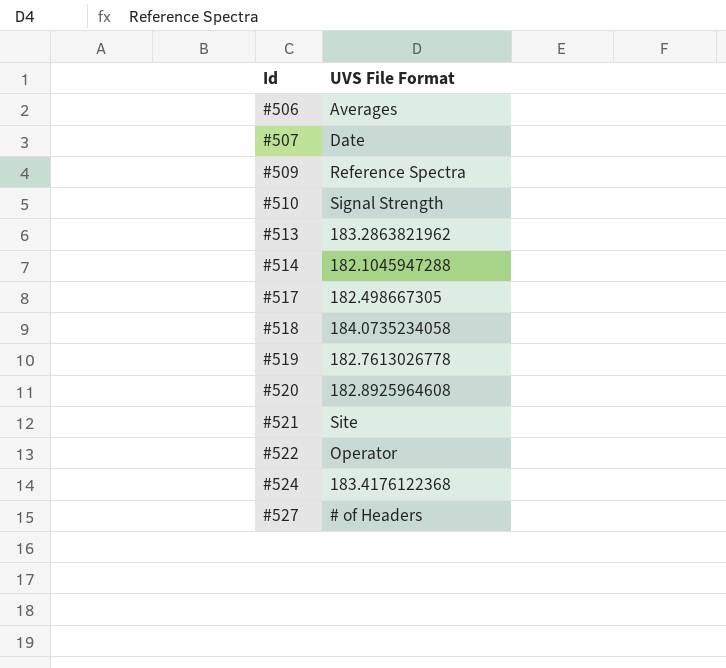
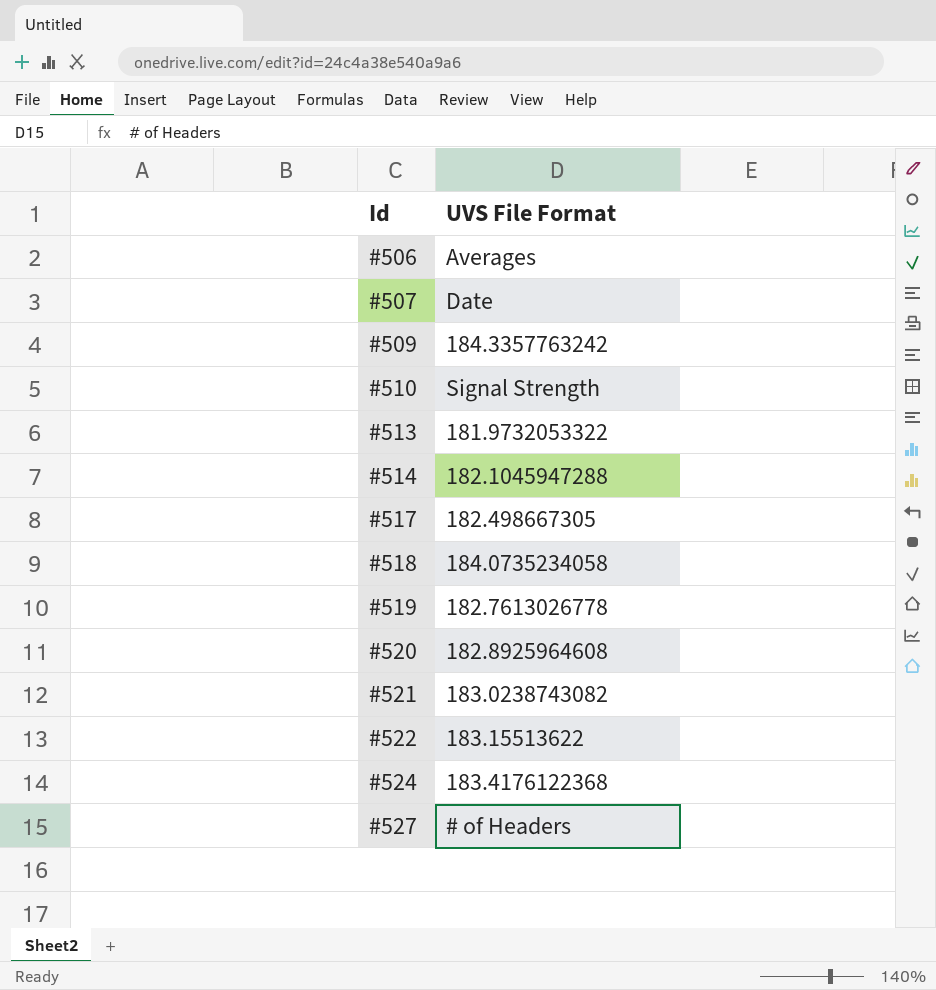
#509 | UVS File Format: Reference Spectra -> 184.3357763242
#513 | UVS File Format: 183.2863821962 -> 181.9732053322
#521 | UVS File Format: Site -> 183.0238743082
#522 | UVS File Format: Operator -> 183.15513622

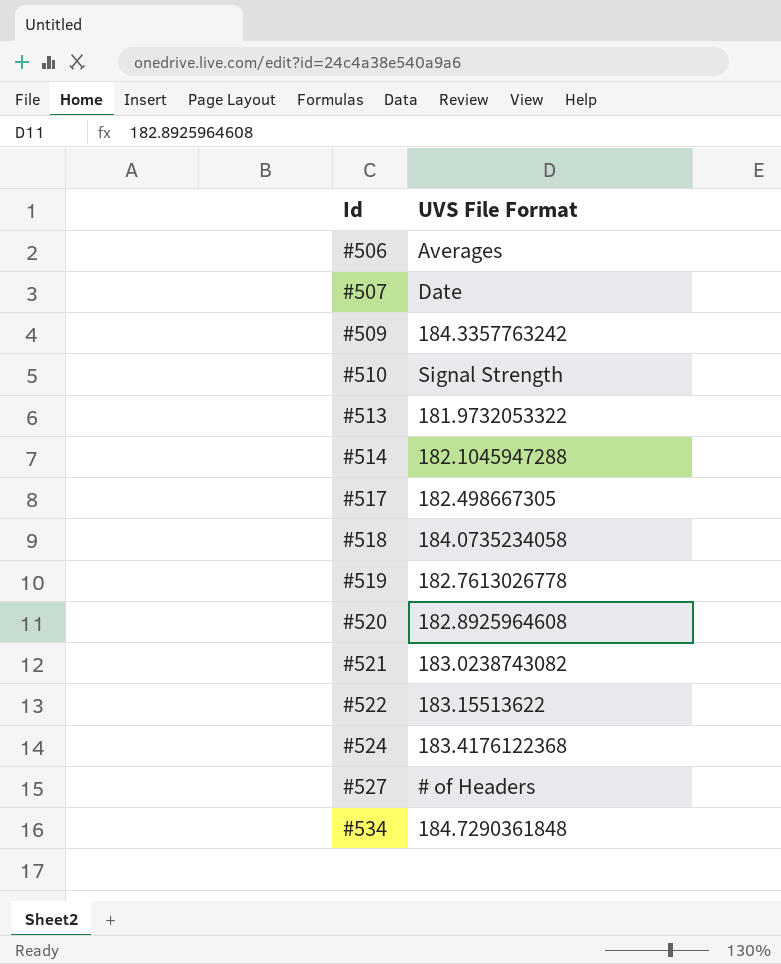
row #534: none -> 184.7290361848

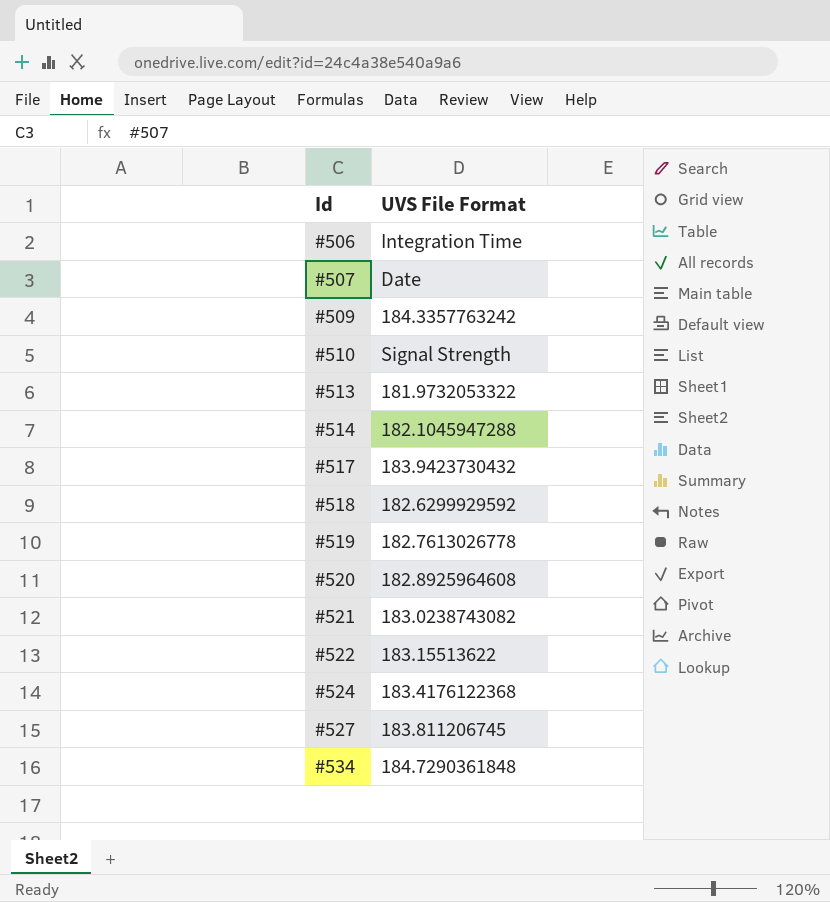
#506 | UVS File Format: Averages -> Integration Time
#517 | UVS File Format: 182.498667305 -> 183.9423730432
#518 | UVS File Format: 184.0735234058 -> 182.6299929592
#527 | UVS File Format: # of Headers -> 183.811206745

